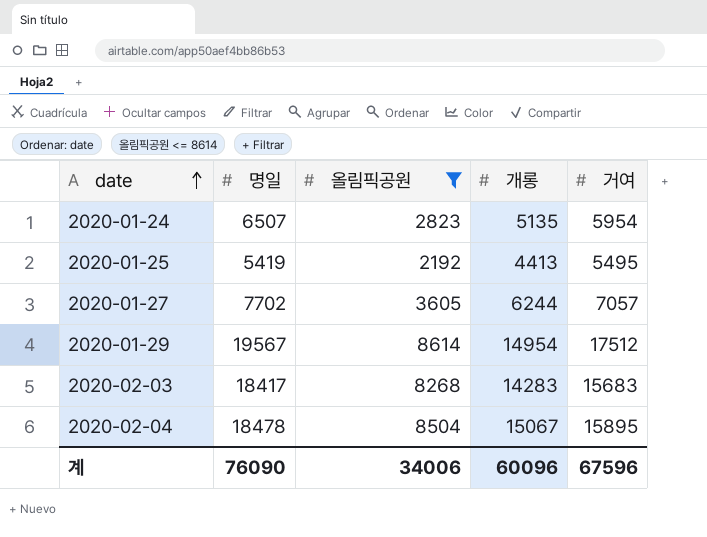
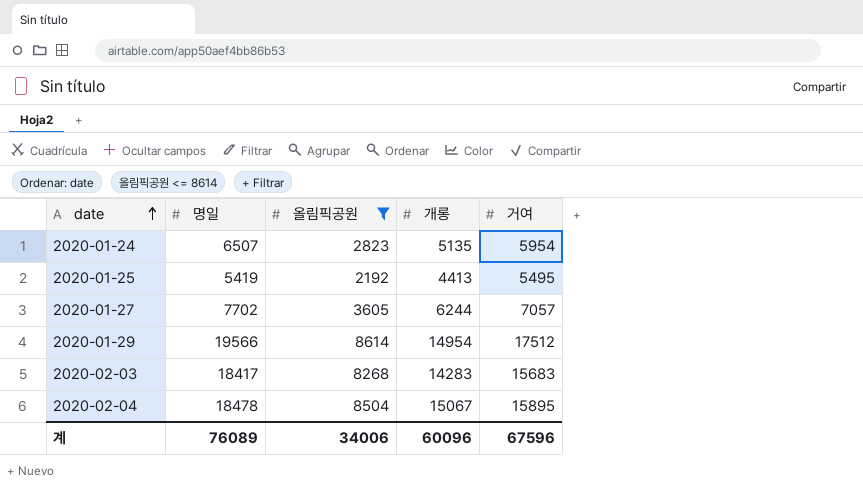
2020-01-29 | 명일: 19567 -> 19566
계 | 명일: 76090 -> 76089

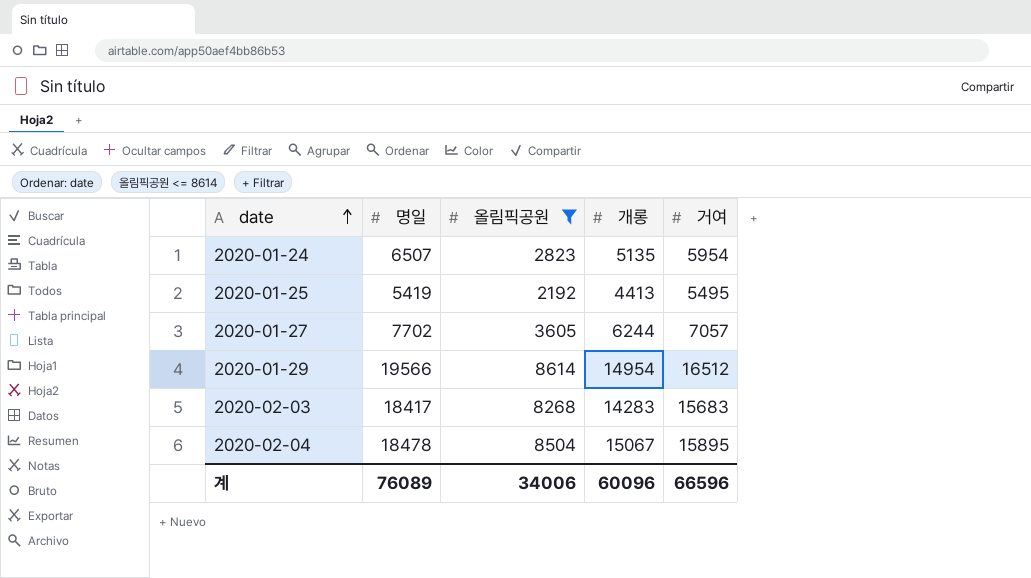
2020-01-29 | 거여: 17512 -> 16512
계 | 거여: 67596 -> 66596

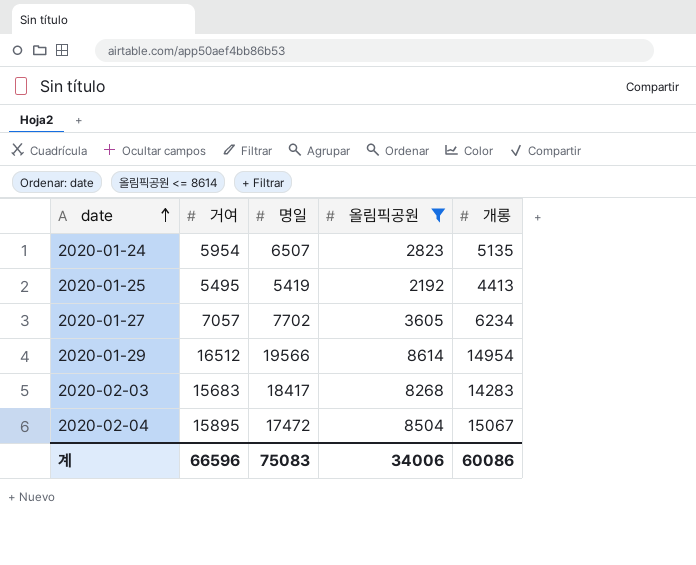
column 거여 | position: 5 -> 2
2020-01-27 | 개롱: 6244 -> 6234
2020-02-04 | 명일: 18478 -> 17472
계 | 명일: 76089 -> 75083
계 | 개롱: 60096 -> 60086

